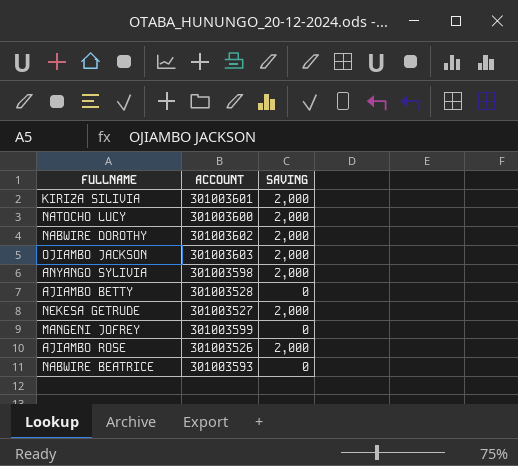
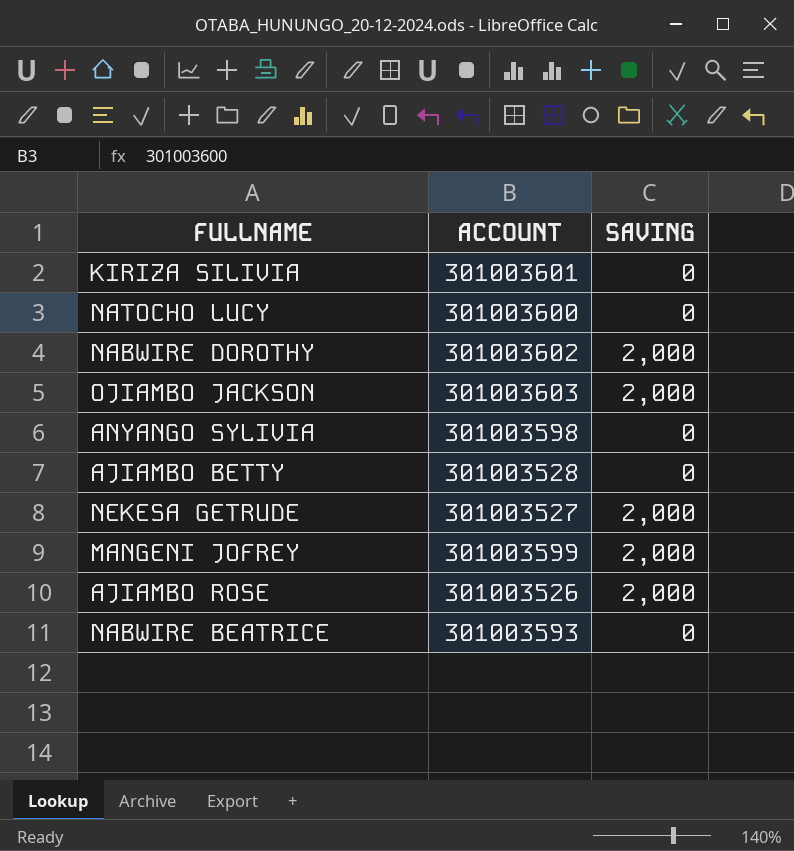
KIRIZA SILIVIA | SAVING: 2,000 -> 0
NATOCHO LUCY | SAVING: 2,000 -> 0
ANYANGO SYLIVIA | SAVING: 2,000 -> 0
MANGENI JOFREY | SAVING: 0 -> 2,000

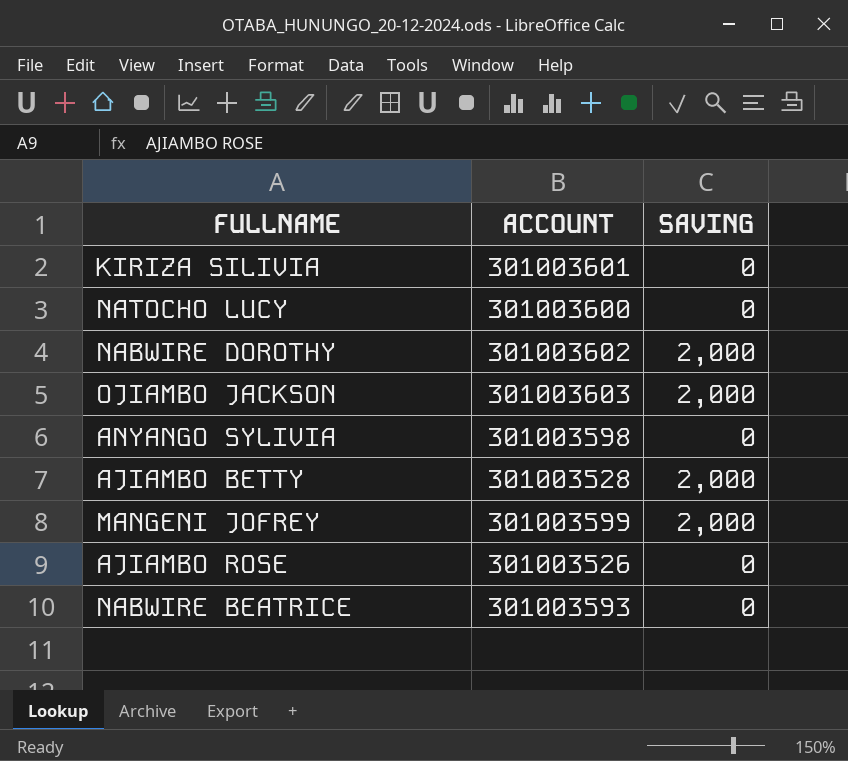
row NEKESA GETRUDE: 301003527 | 2,000 -> none
AJIAMBO BETTY | SAVING: 0 -> 2,000
AJIAMBO ROSE | SAVING: 2,000 -> 0

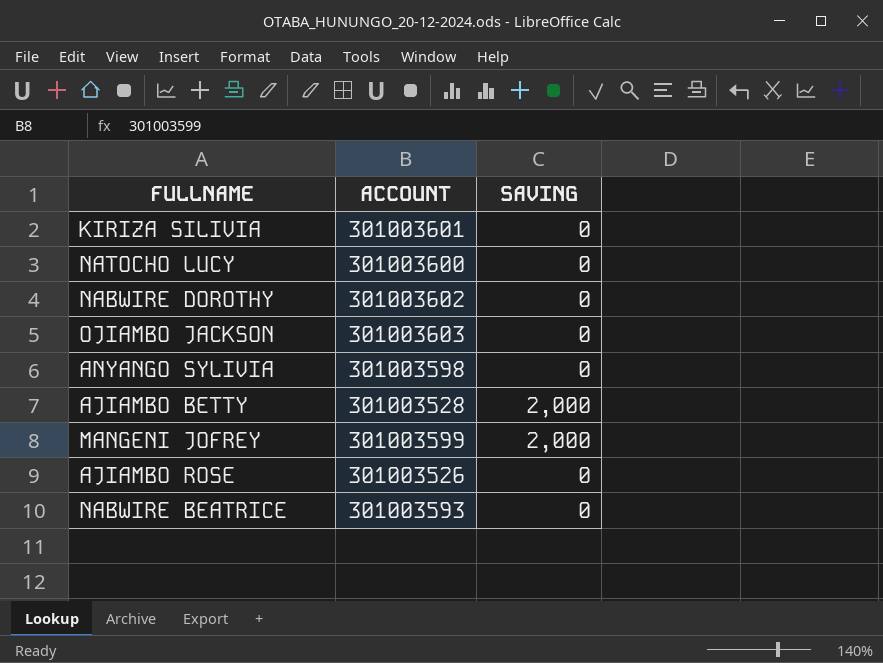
NABWIRE DOROTHY | SAVING: 2,000 -> 0
OJIAMBO JACKSON | SAVING: 2,000 -> 0

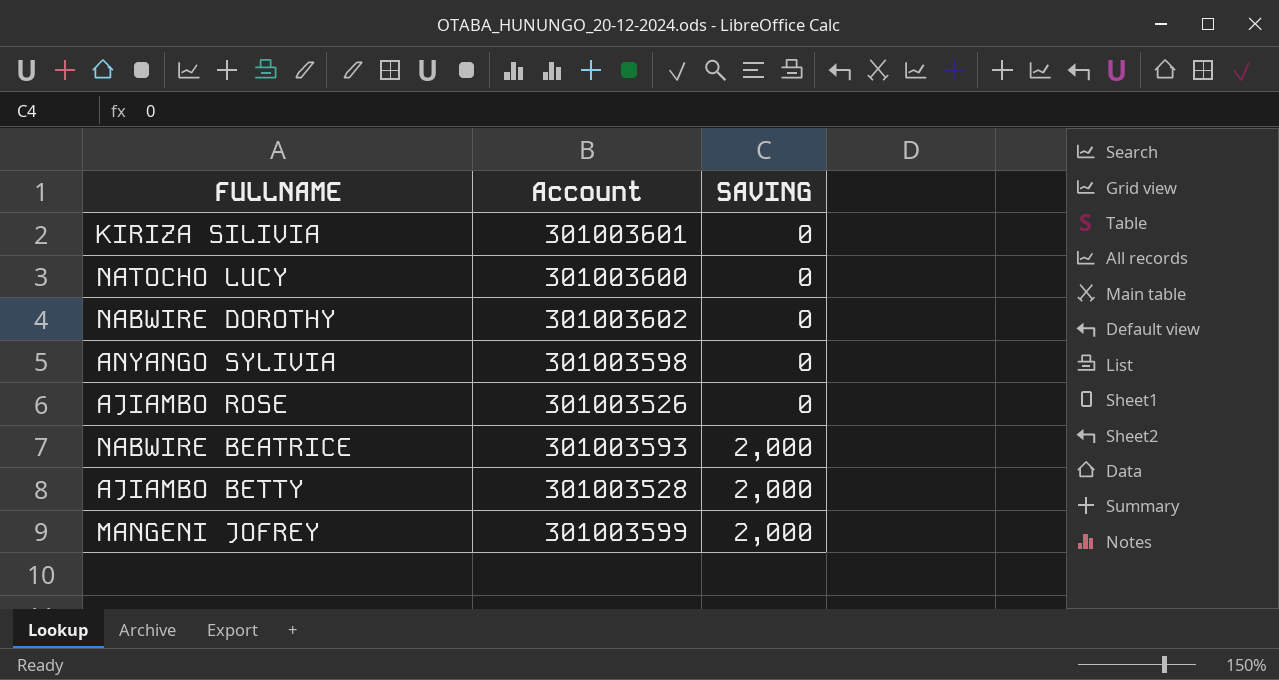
row order: none -> SAVING ascending
column name: ACCOUNT -> Account
row OJIAMBO JACKSON: 301003603 | 0 -> none
NABWIRE BEATRICE | SAVING: 0 -> 2,000

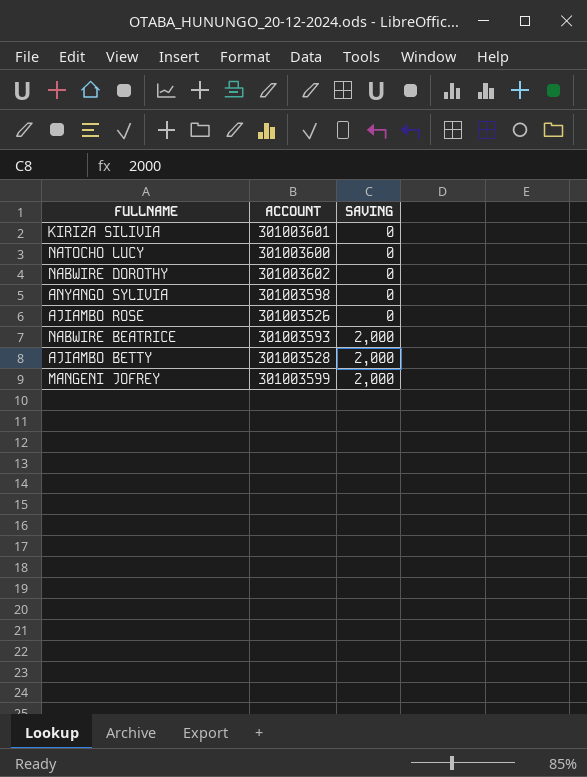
column name: Account -> ACCOUNT

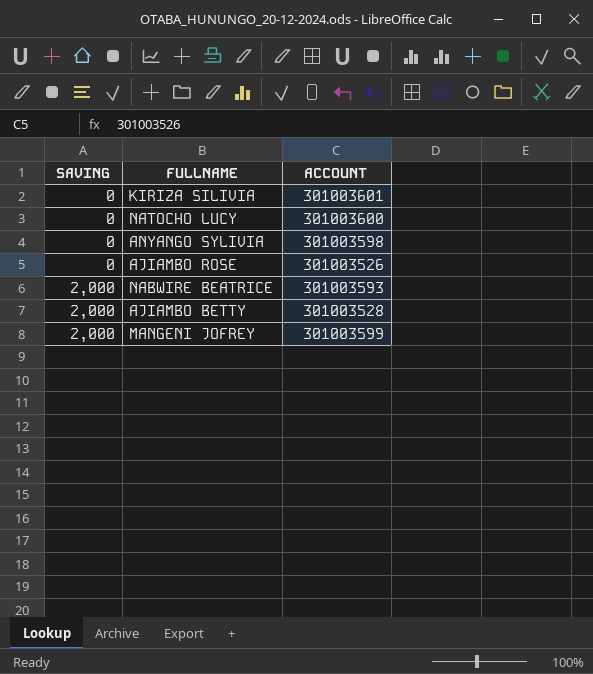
column SAVING | position: 3 -> 1
row NABWIRE DOROTHY: 301003602 | 0 -> none

